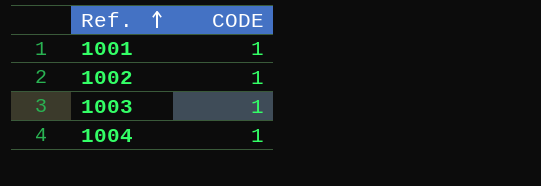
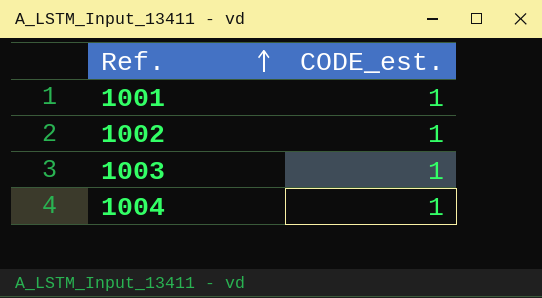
column name: CODE -> CODE_est.

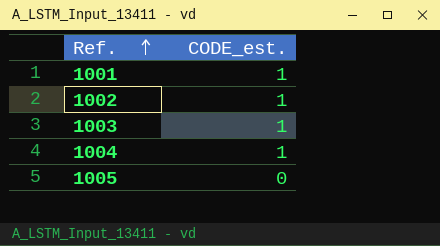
row 1005: none -> 0

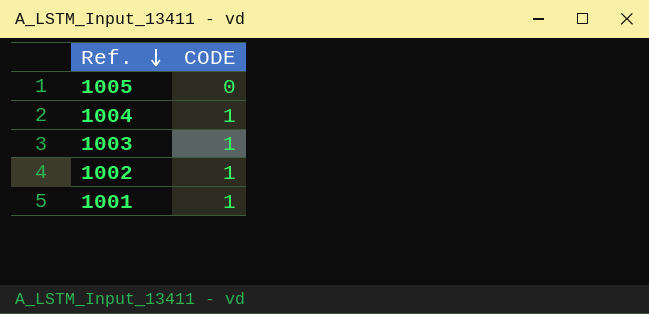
row order: Ref. ascending -> Ref. descending
column name: CODE_est. -> CODE

